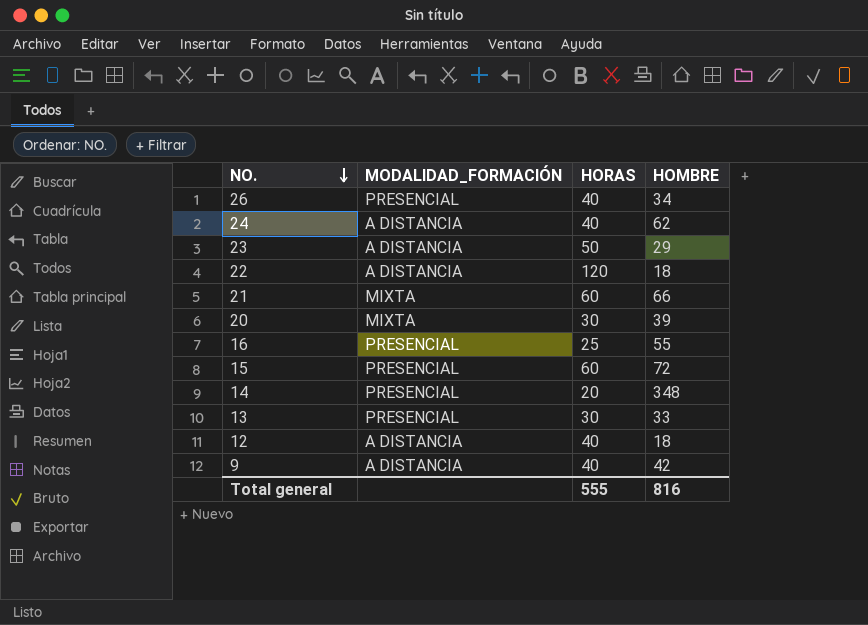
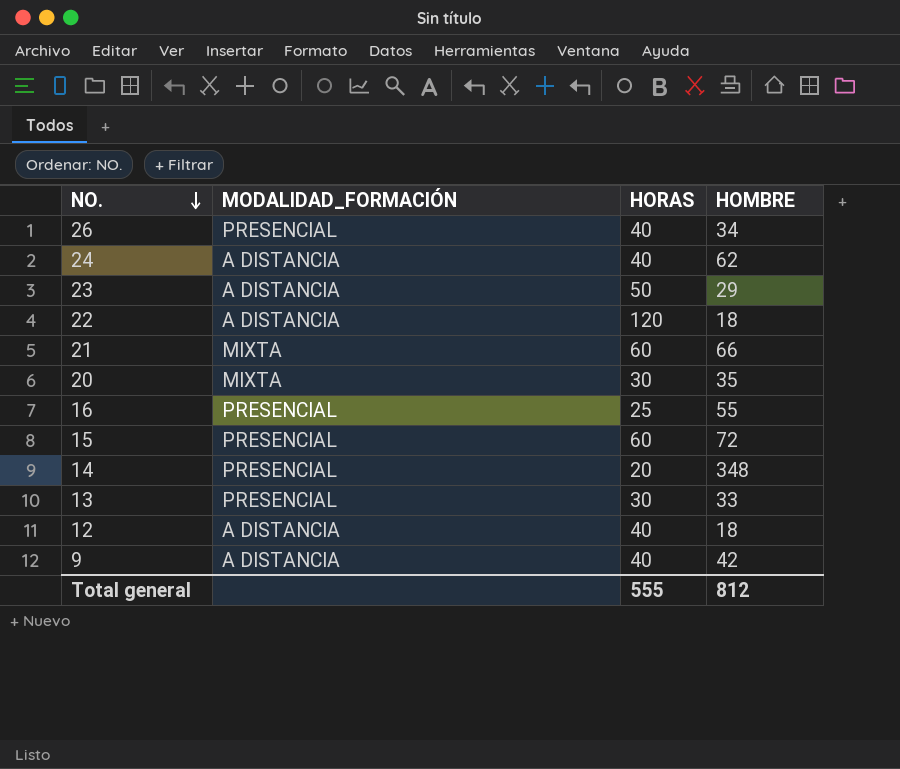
20 | HOMBRE: 39 -> 35
Total general | HOMBRE: 816 -> 812

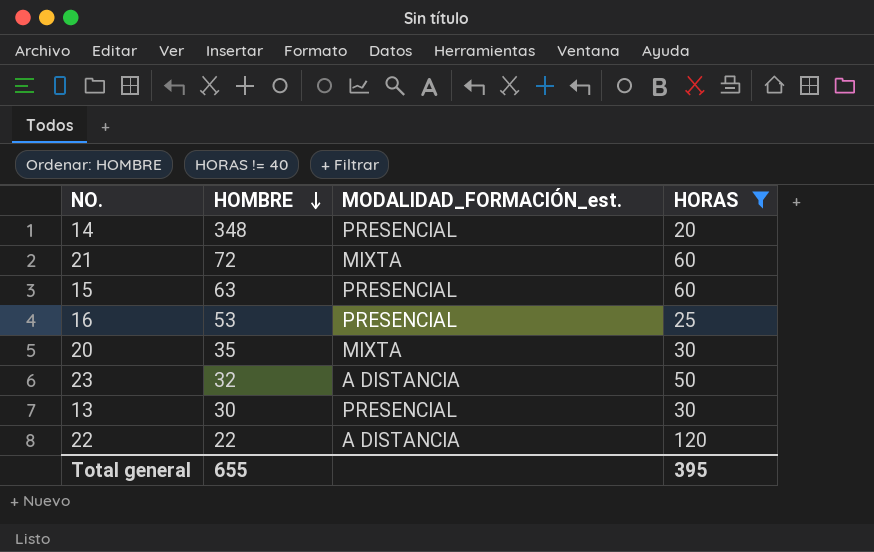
filter: none -> HORAS != 40
row order: NO. descending -> HOMBRE descending
column HOMBRE | position: 4 -> 2
column name: MODALIDAD_FORMACIÓN -> MODALIDAD_FORMACIÓN_est.
21 | HOMBRE: 66 -> 72
15 | HOMBRE: 72 -> 63
16 | HOMBRE: 55 -> 53
23 | HOMBRE: 29 -> 32
13 | HOMBRE: 33 -> 30
22 | HOMBRE: 18 -> 22
Total general | HOMBRE: 812 -> 655
Total general | HORAS: 555 -> 395

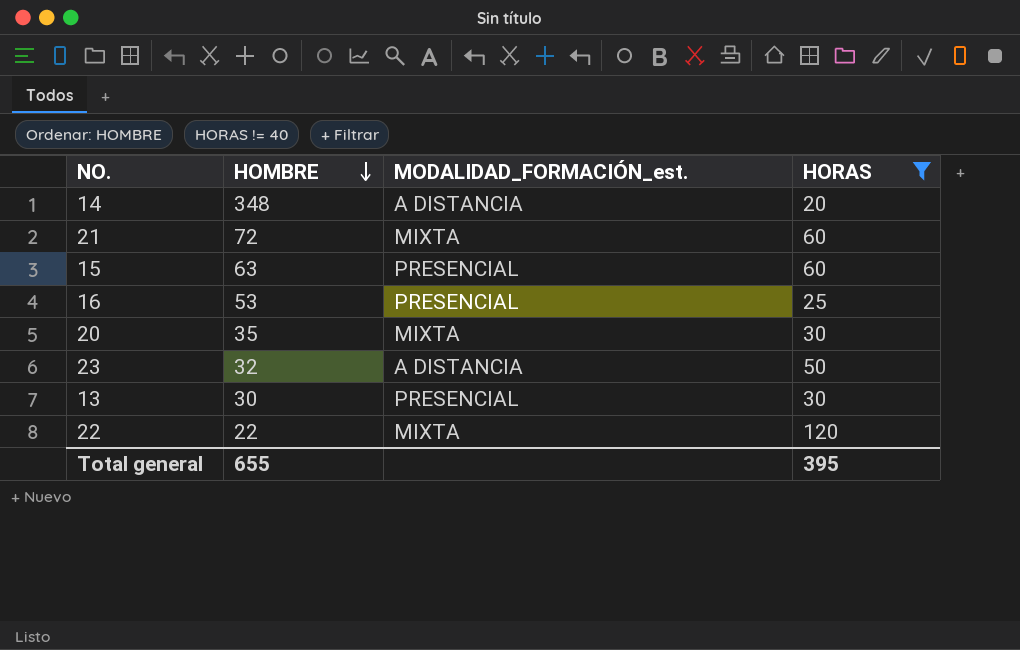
14 | MODALIDAD_FORMACIÓN_est.: PRESENCIAL -> A DISTANCIA
22 | MODALIDAD_FORMACIÓN_est.: A DISTANCIA -> MIXTA

